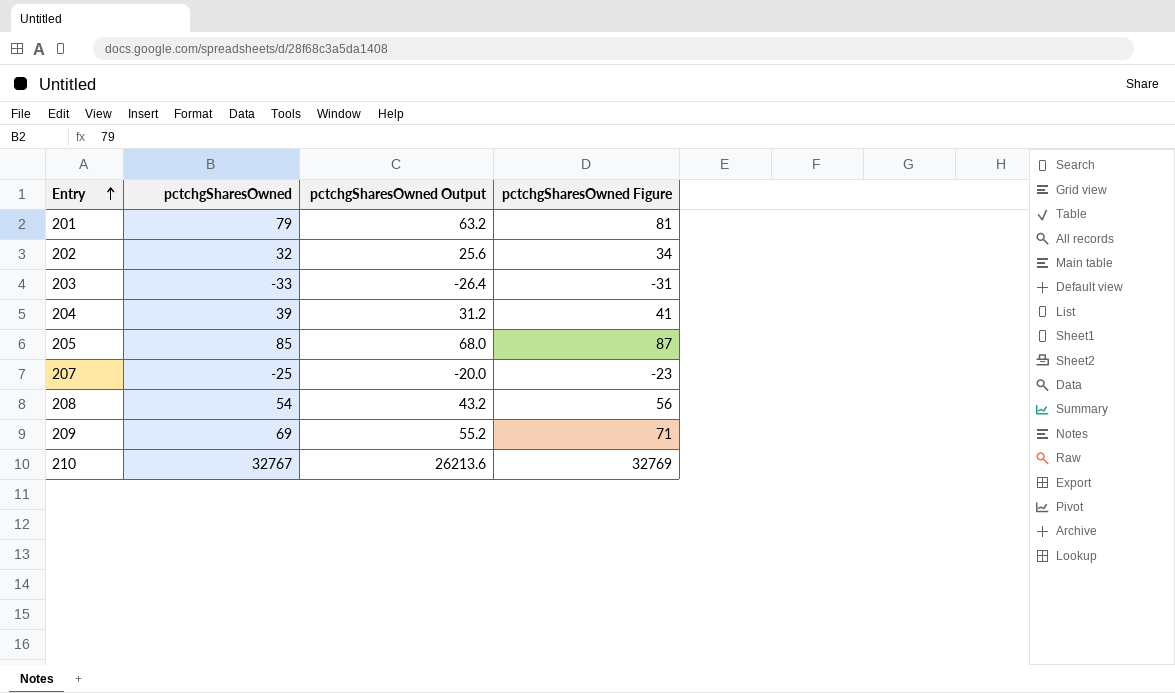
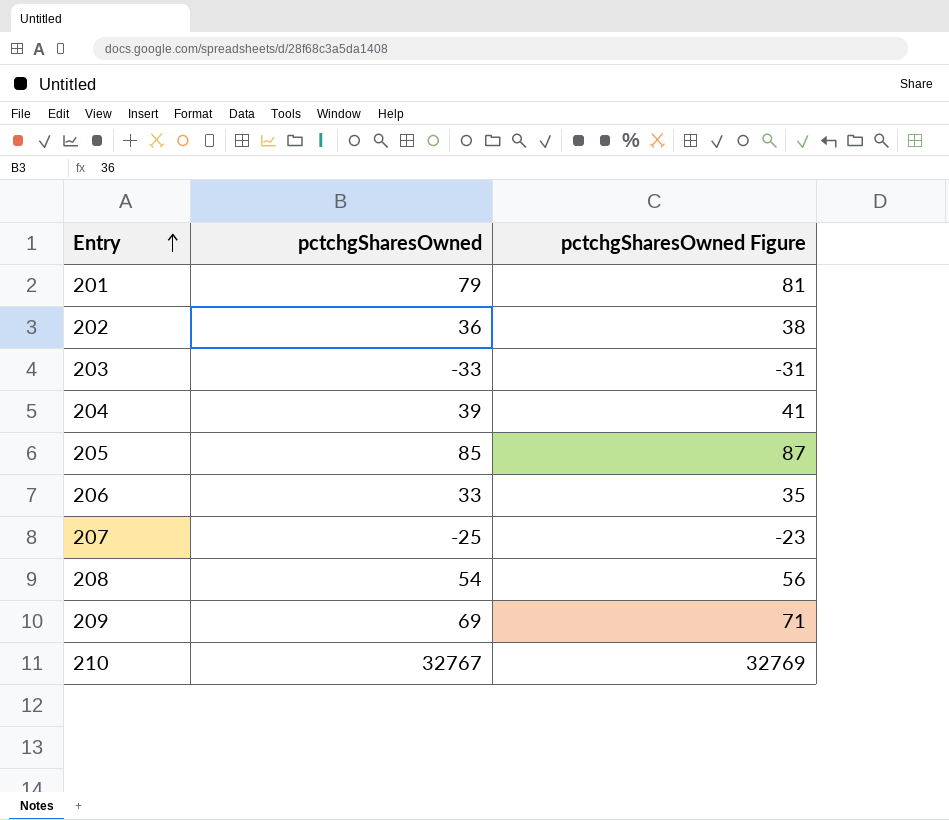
column pctchgSharesOwned Output | formula: [pctchgSharesOwned] * 0.8 -> none
202 | pctchgSharesOwned: 32 -> 36
202 | pctchgSharesOwned Figure: 34 -> 38
row 206: none -> 33 | 35

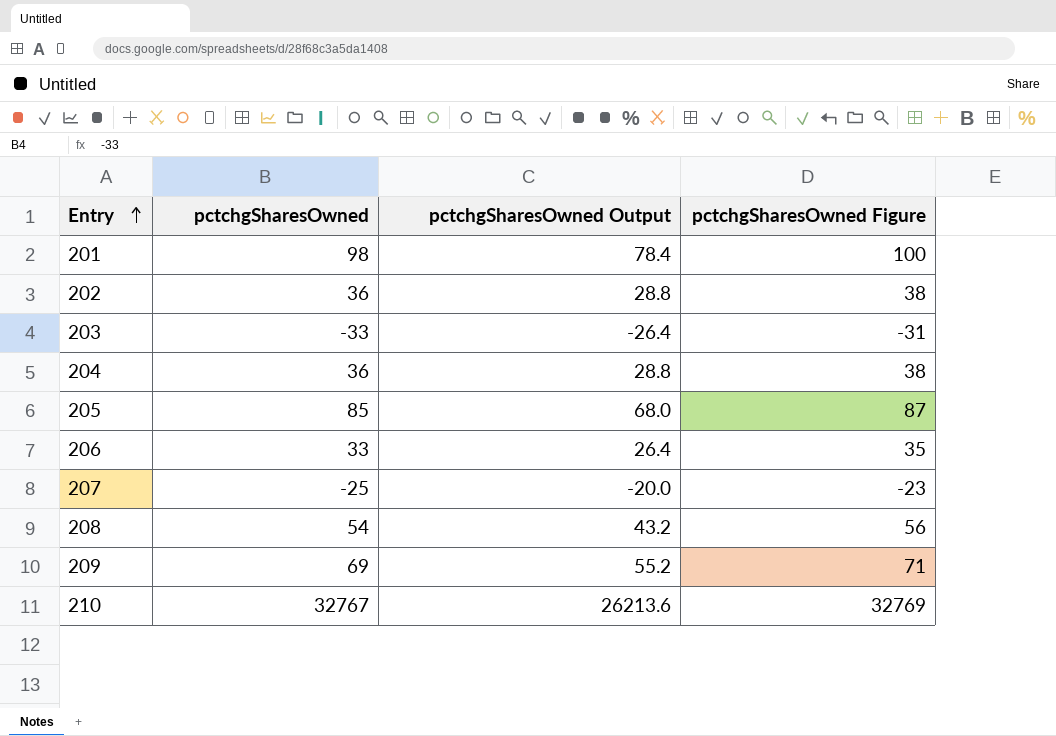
column pctchgSharesOwned Output | formula: none -> [pctchgSharesOwned] * 0.8
201 | pctchgSharesOwned: 79 -> 98
201 | pctchgSharesOwned Figure: 81 -> 100
204 | pctchgSharesOwned: 39 -> 36
204 | pctchgSharesOwned Figure: 41 -> 38

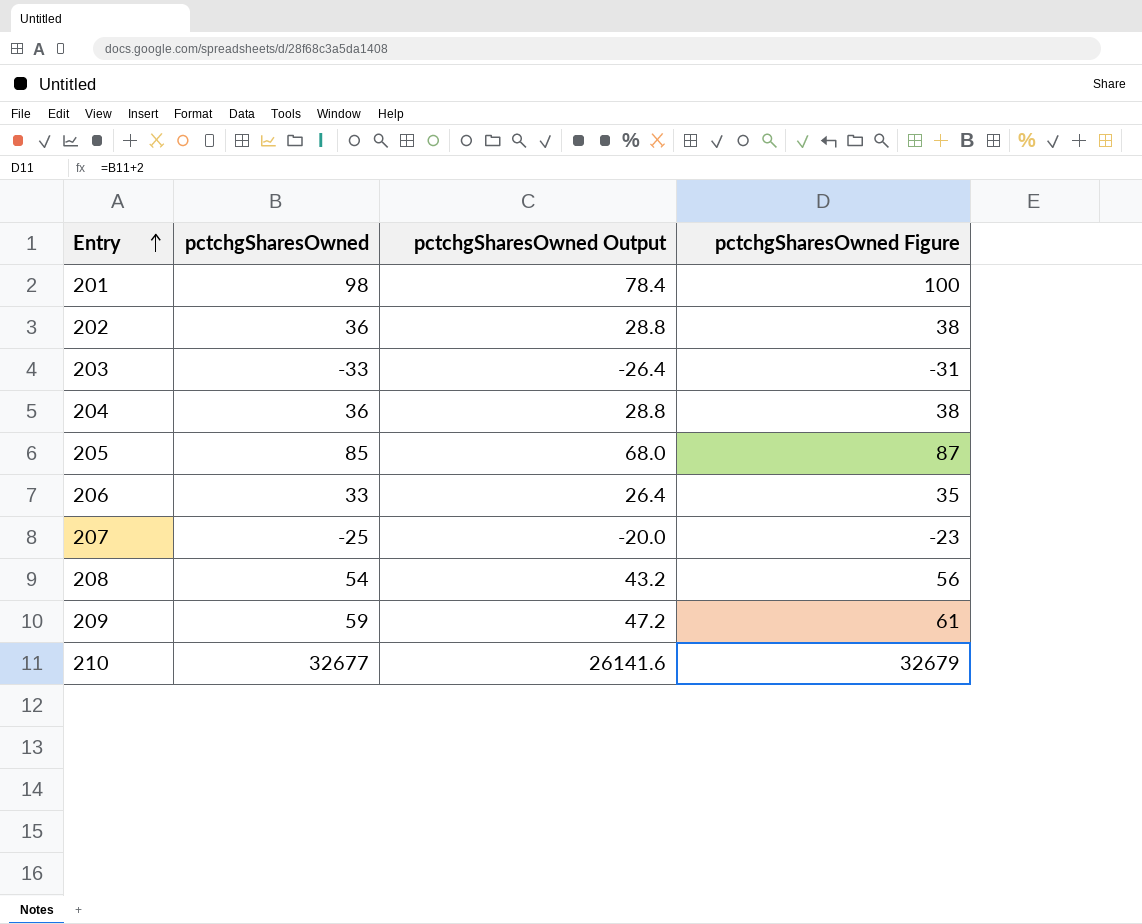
209 | pctchgSharesOwned: 69 -> 59
209 | pctchgSharesOwned Output: 55.2 -> 47.2
209 | pctchgSharesOwned Figure: 71 -> 61
210 | pctchgSharesOwned: 32767 -> 32677
210 | pctchgSharesOwned Output: 26213.6 -> 26141.6
210 | pctchgSharesOwned Figure: 32769 -> 32679

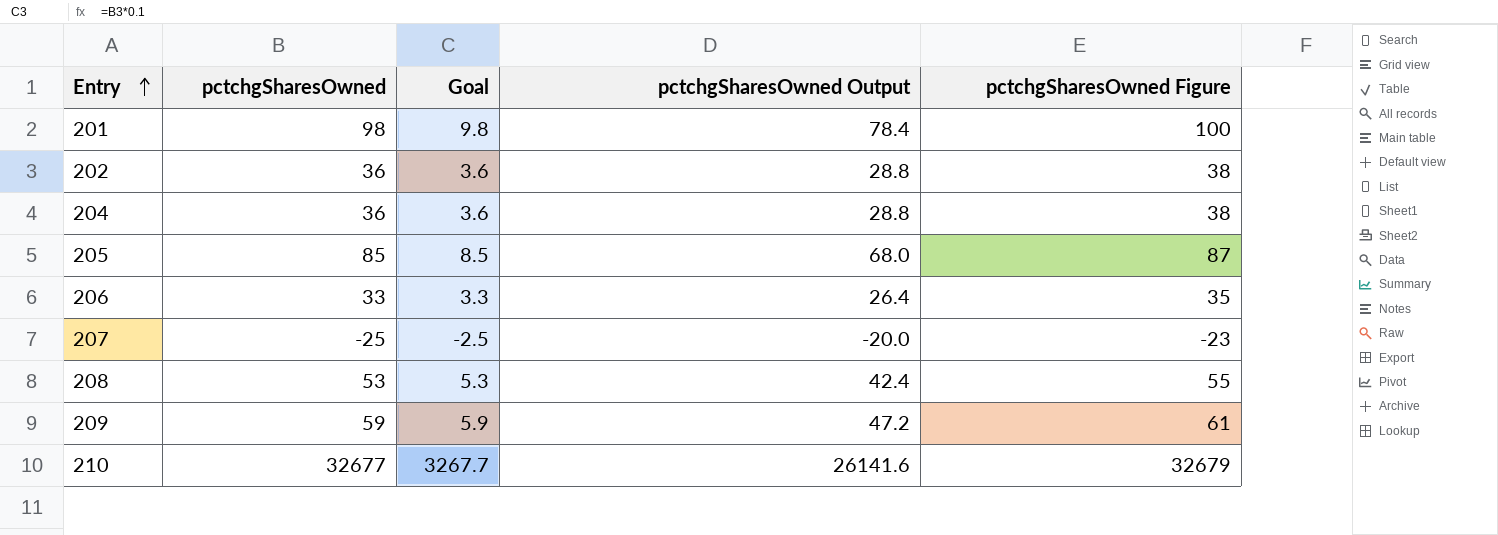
column Goal | formula: none -> [pctchgSharesOwned] * 0.1
row 203: -33 | -26.4 | -31 -> none
208 | pctchgSharesOwned: 54 -> 53
208 | pctchgSharesOwned Output: 43.2 -> 42.4
208 | pctchgSharesOwned Figure: 56 -> 55

